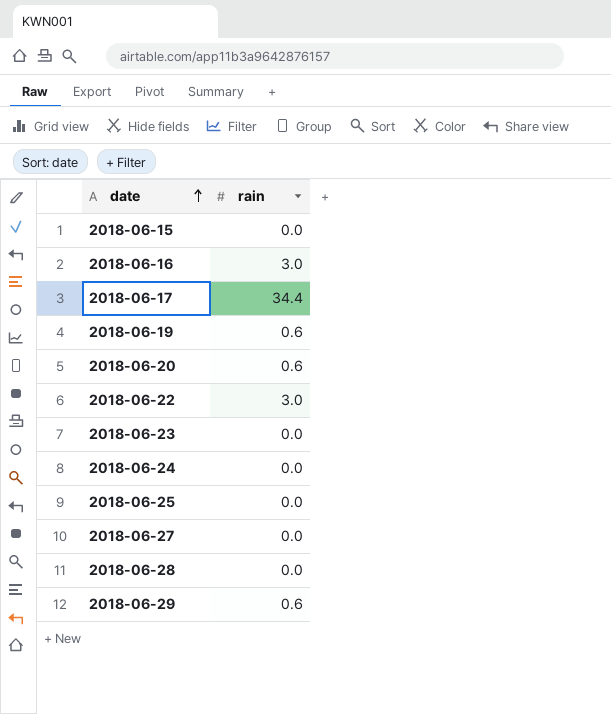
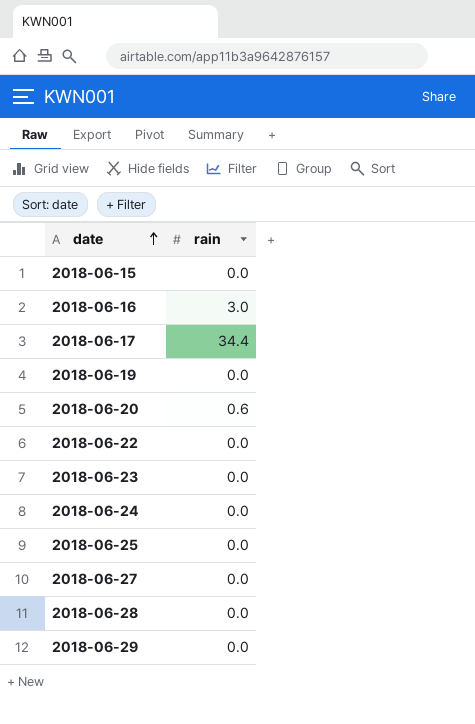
2018-06-19 | rain: 0.6 -> 0.0
2018-06-22 | rain: 3.0 -> 0.0
2018-06-29 | rain: 0.6 -> 0.0

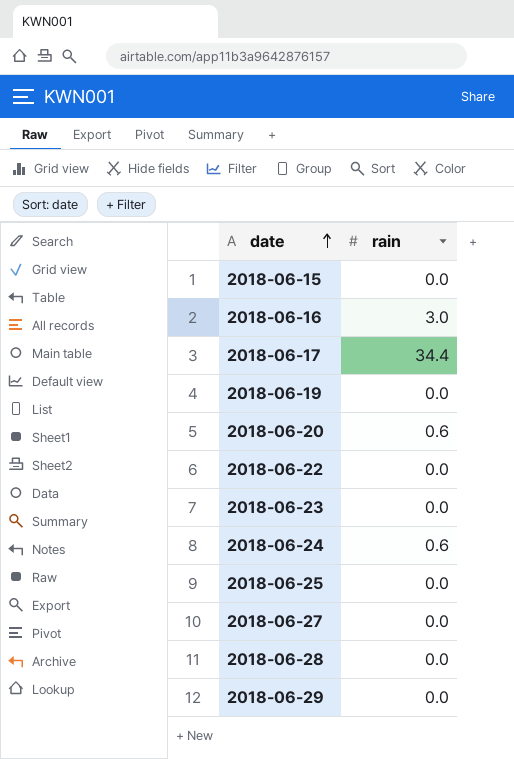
2018-06-24 | rain: 0.0 -> 0.6

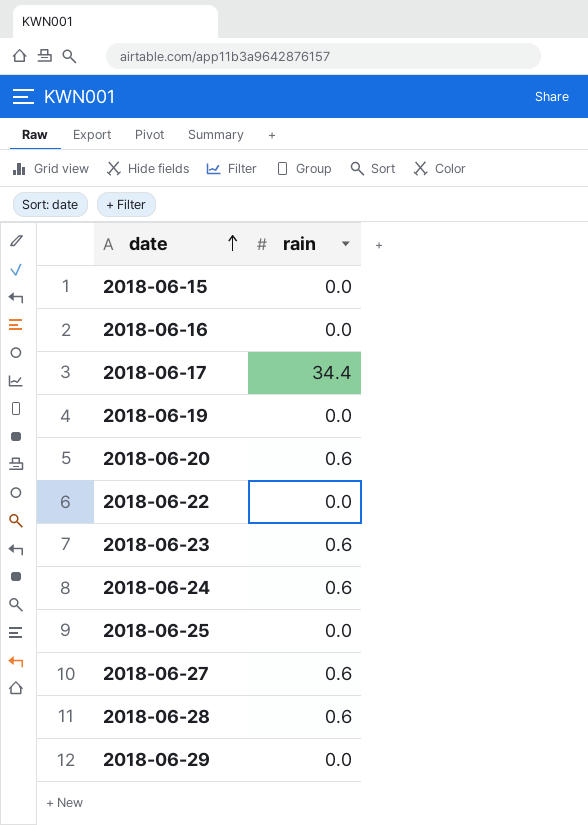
2018-06-16 | rain: 3.0 -> 0.0
2018-06-23 | rain: 0.0 -> 0.6
2018-06-27 | rain: 0.0 -> 0.6
2018-06-28 | rain: 0.0 -> 0.6

